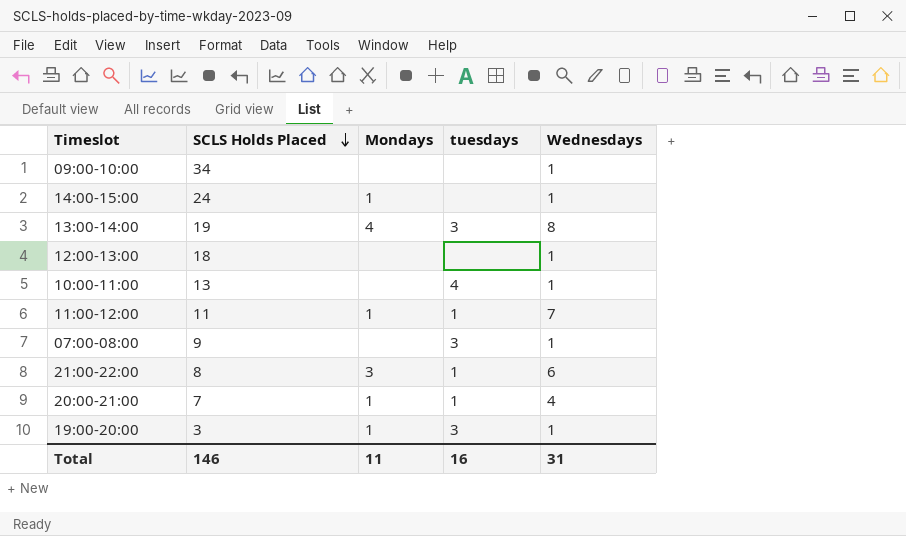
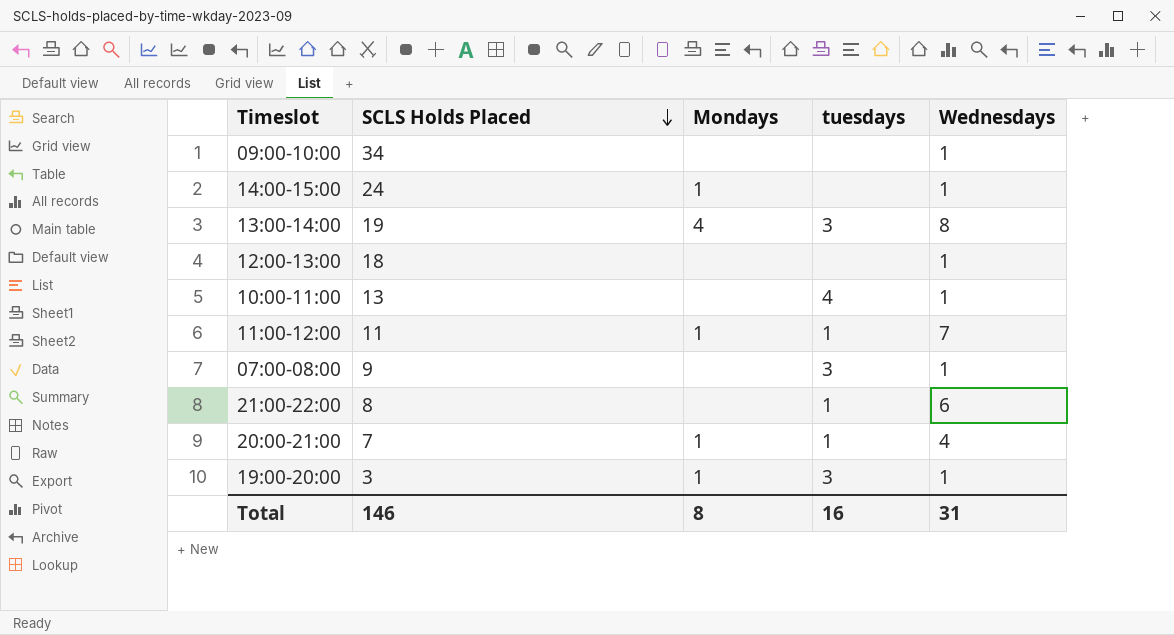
21:00-22:00 | Mondays: 3 -> none
Total | Mondays: 11 -> 8

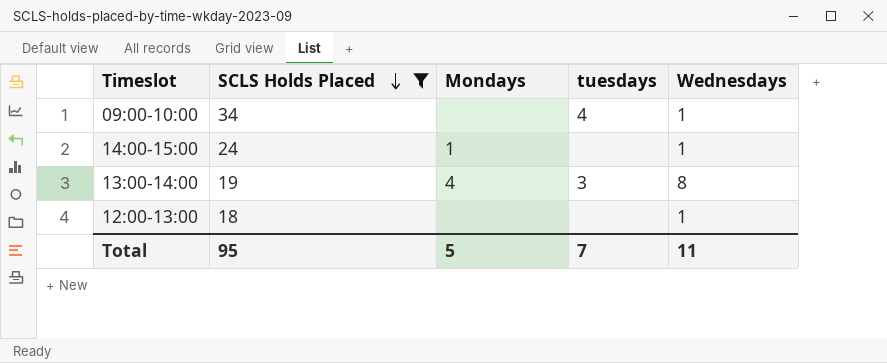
filter: none -> SCLS Holds Placed >= 18
09:00-10:00 | tuesdays: none -> 4
Total | SCLS Holds Placed: 146 -> 95
Total | Mondays: 8 -> 5
Total | tuesdays: 16 -> 7
Total | Wednesdays: 31 -> 11

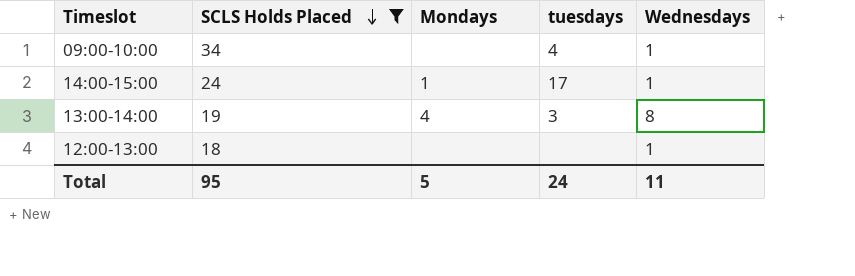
14:00-15:00 | tuesdays: none -> 17
Total | tuesdays: 7 -> 24

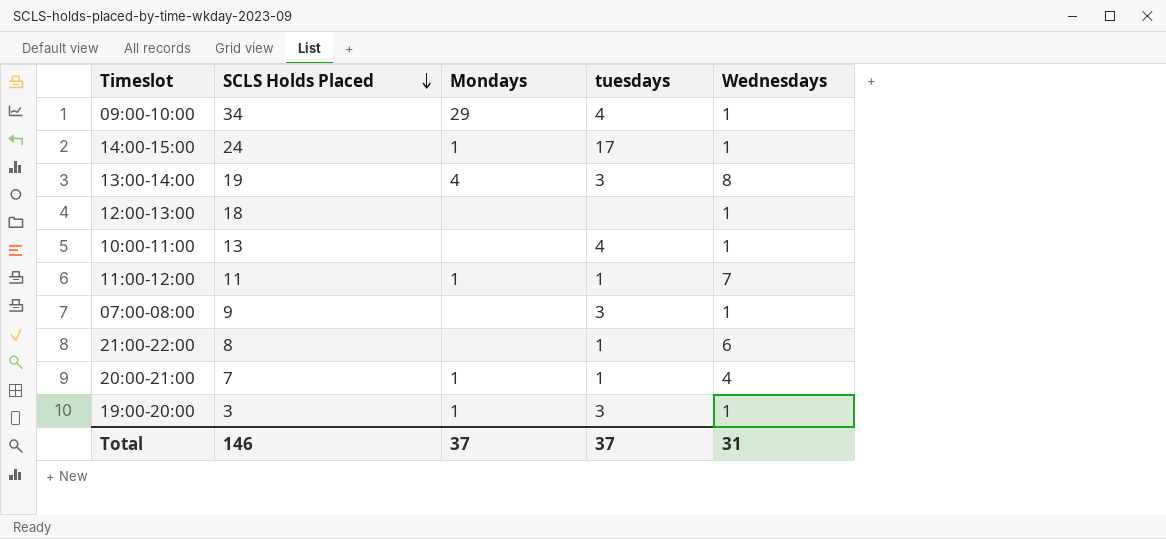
filter: SCLS Holds Placed >= 18 -> none
09:00-10:00 | Mondays: none -> 29
Total | SCLS Holds Placed: 95 -> 146
Total | Mondays: 5 -> 37
Total | tuesdays: 24 -> 37
Total | Wednesdays: 11 -> 31

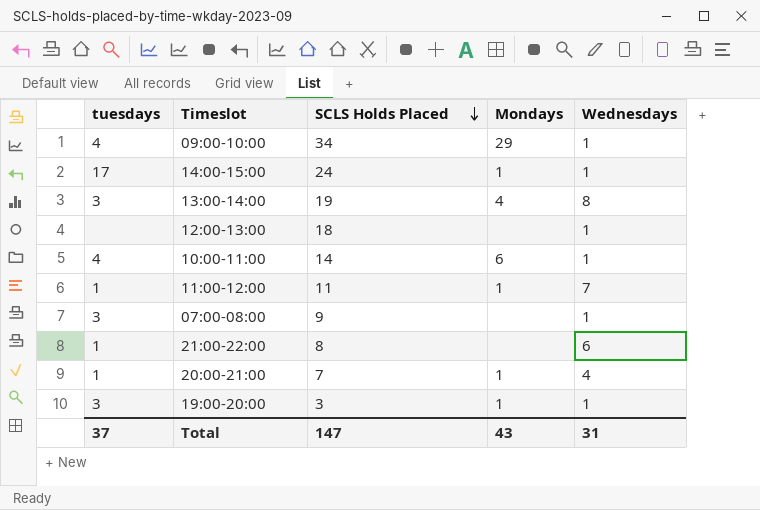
column tuesdays | position: 4 -> 1
10:00-11:00 | SCLS Holds Placed: 13 -> 14
10:00-11:00 | Mondays: none -> 6
Total | SCLS Holds Placed: 146 -> 147
Total | Mondays: 37 -> 43

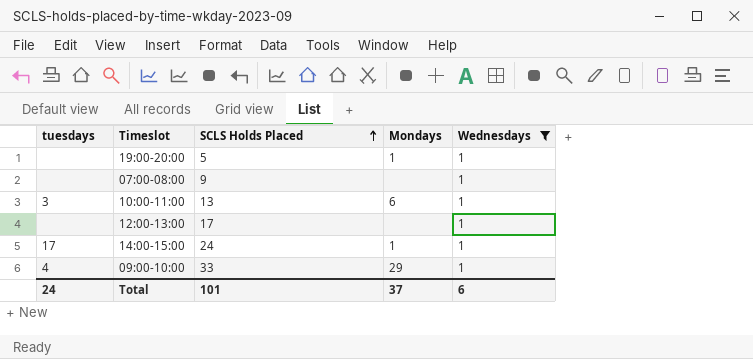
filter: none -> Wednesdays = 1
row order: SCLS Holds Placed descending -> SCLS Holds Placed ascending
19:00-20:00 | tuesdays: 3 -> none
19:00-20:00 | SCLS Holds Placed: 3 -> 5
07:00-08:00 | tuesdays: 3 -> none
10:00-11:00 | tuesdays: 4 -> 3
10:00-11:00 | SCLS Holds Placed: 14 -> 13
12:00-13:00 | SCLS Holds Placed: 18 -> 17
09:00-10:00 | SCLS Holds Placed: 34 -> 33
Total | tuesdays: 37 -> 24
Total | SCLS Holds Placed: 147 -> 101
Total | Mondays: 43 -> 37
Total | Wednesdays: 31 -> 6

